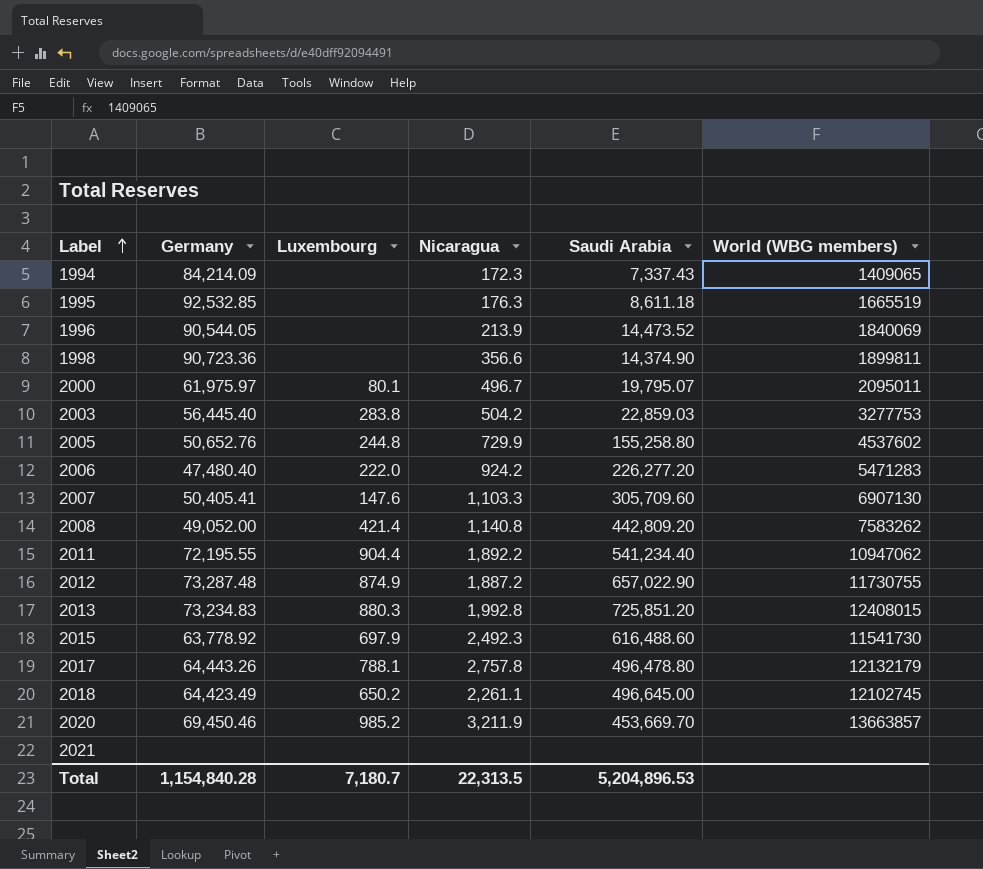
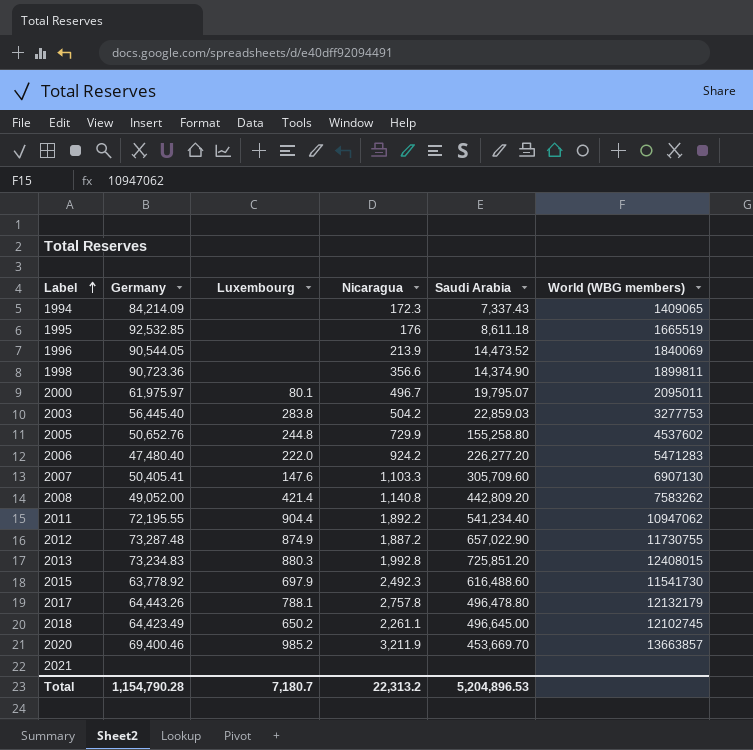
1995 | Nicaragua: 176.3 -> 176
2020 | Germany: 69,450.46 -> 69,400.46
Total | Germany: 1,154,840.28 -> 1,154,790.28
Total | Nicaragua: 22,313.5 -> 22,313.2

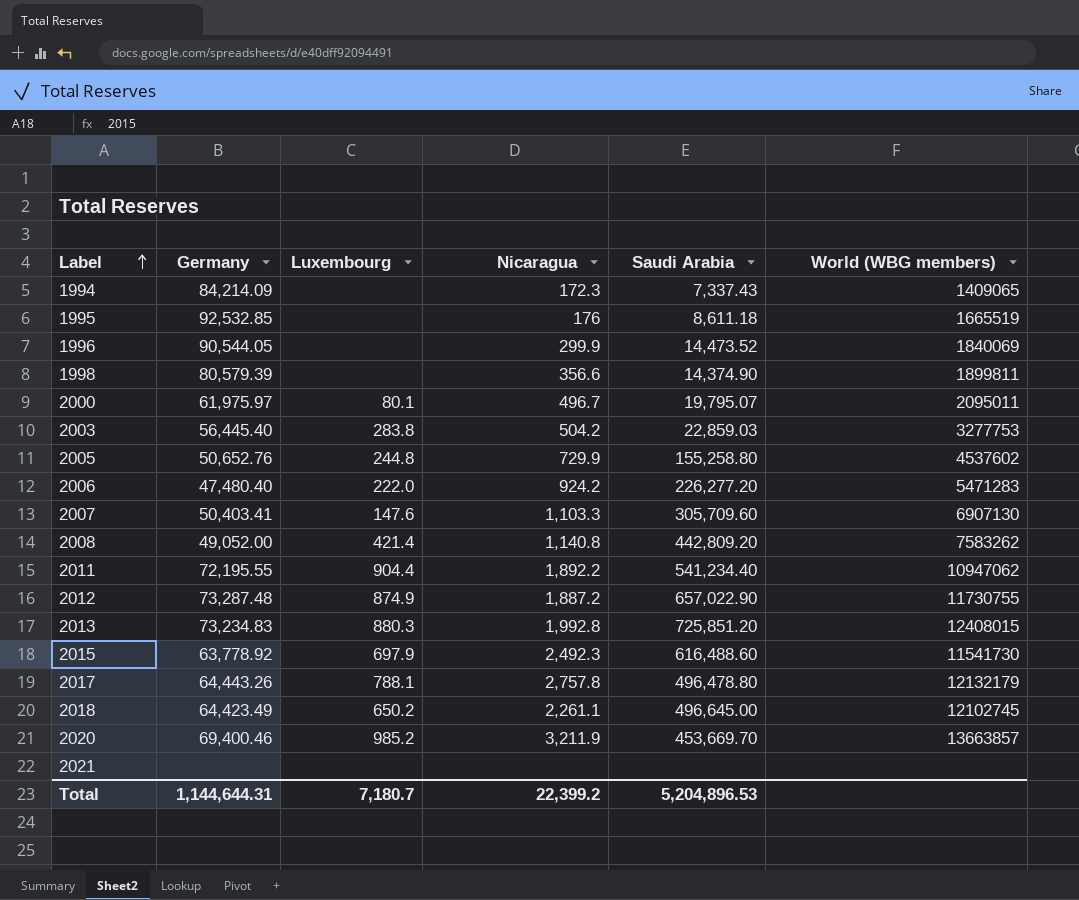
1996 | Nicaragua: 213.9 -> 299.9
1998 | Germany: 90,723.36 -> 80,579.39
2007 | Germany: 50,405.41 -> 50,403.41
Total | Germany: 1,154,790.28 -> 1,144,644.31
Total | Nicaragua: 22,313.2 -> 22,399.2

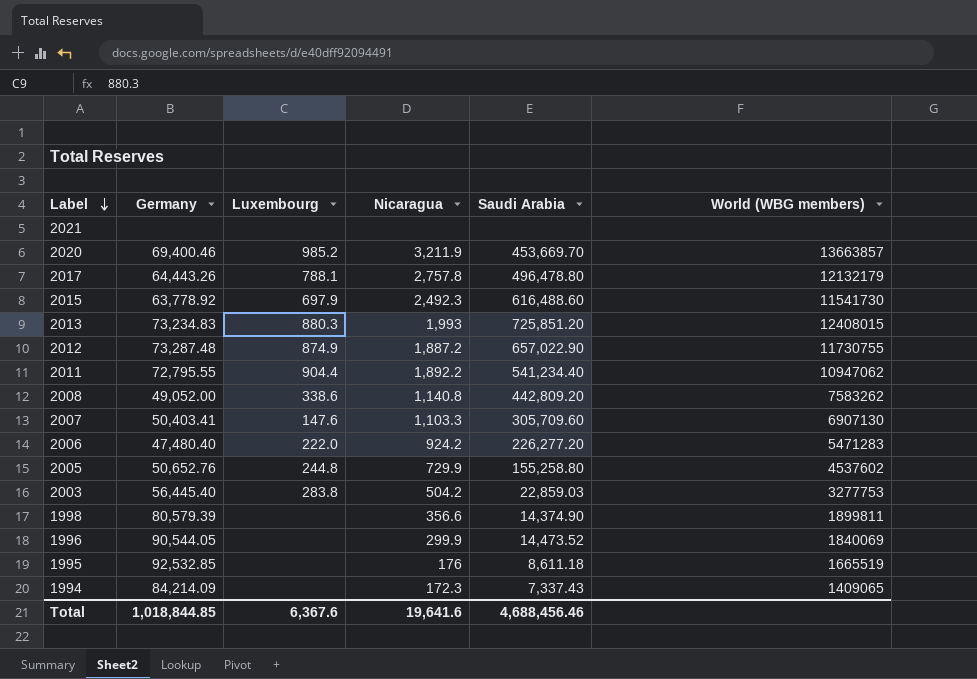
row order: Label ascending -> Label descending
row 2000: 61,975.97 | 80.1 | 496.7 | 19,795.07 | 2095011 -> none
row 2018: 64,423.49 | 650.2 | 2,261.1 | 496,645.00 | 12102745 -> none
2013 | Nicaragua: 1,992.8 -> 1,993
2011 | Germany: 72,195.55 -> 72,795.55
2008 | Luxembourg: 421.4 -> 338.6
Total | Germany: 1,144,644.31 -> 1,018,844.85
Total | Luxembourg: 7,180.7 -> 6,367.6
Total | Nicaragua: 22,399.2 -> 19,641.6
Total | Saudi Arabia: 5,204,896.53 -> 4,688,456.46

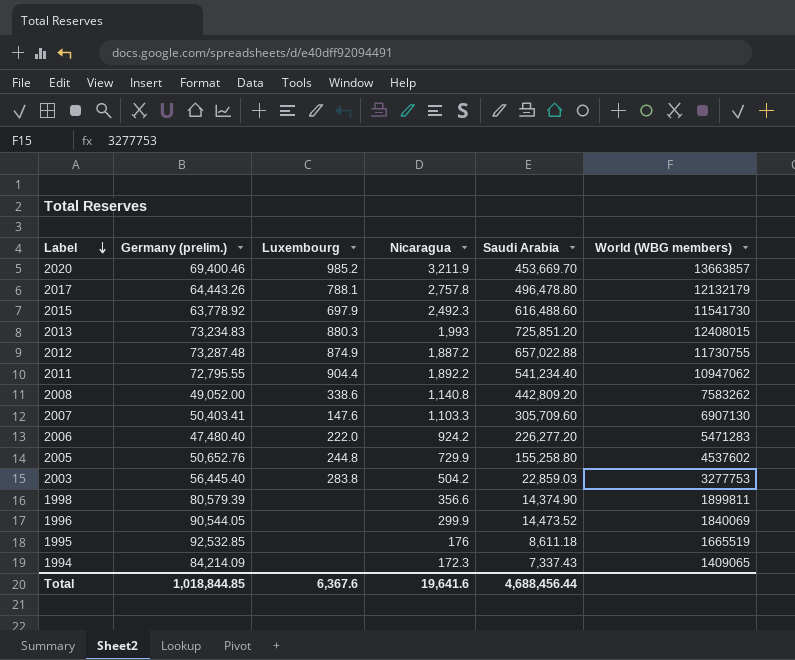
column name: Germany -> Germany (prelim.)
row 2021: none | none | none | none | none -> none
2012 | Saudi Arabia: 657,022.90 -> 657,022.88
Total | Saudi Arabia: 4,688,456.46 -> 4,688,456.44

